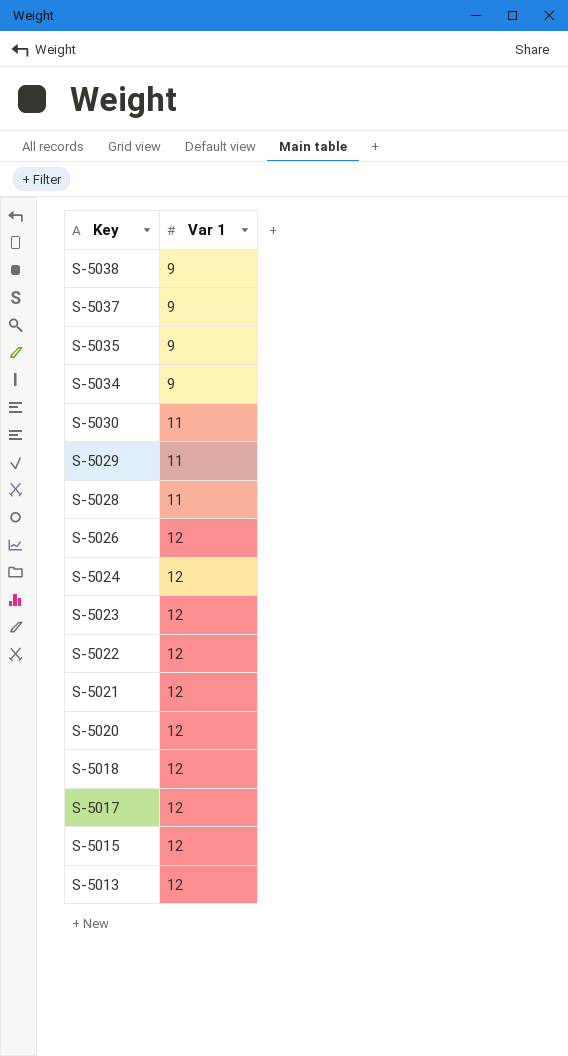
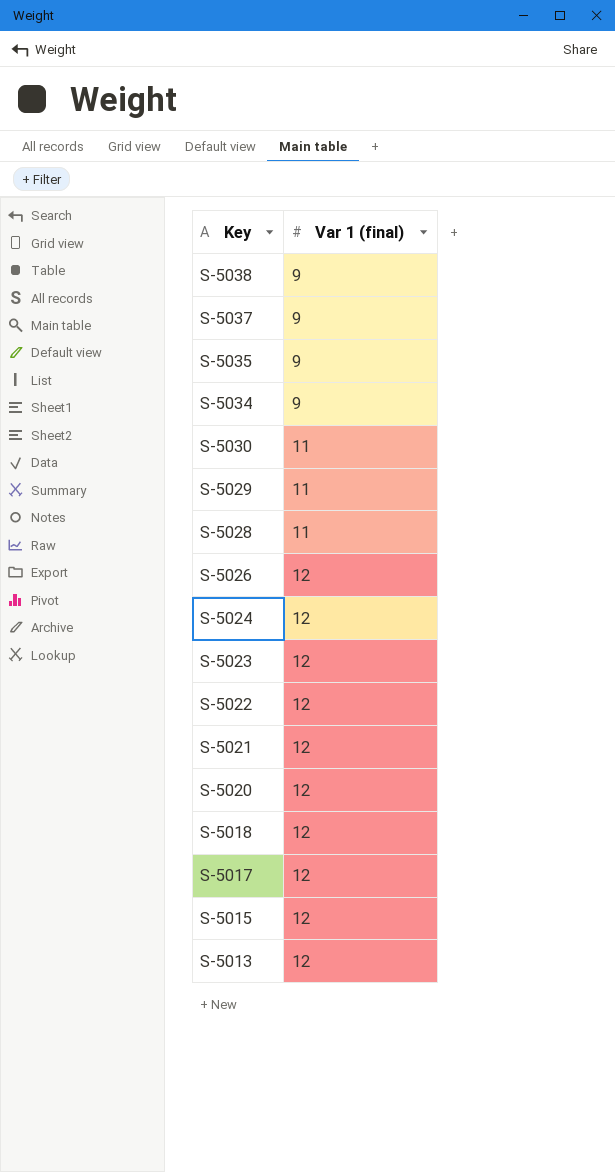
column name: Var 1 -> Var 1 (final)

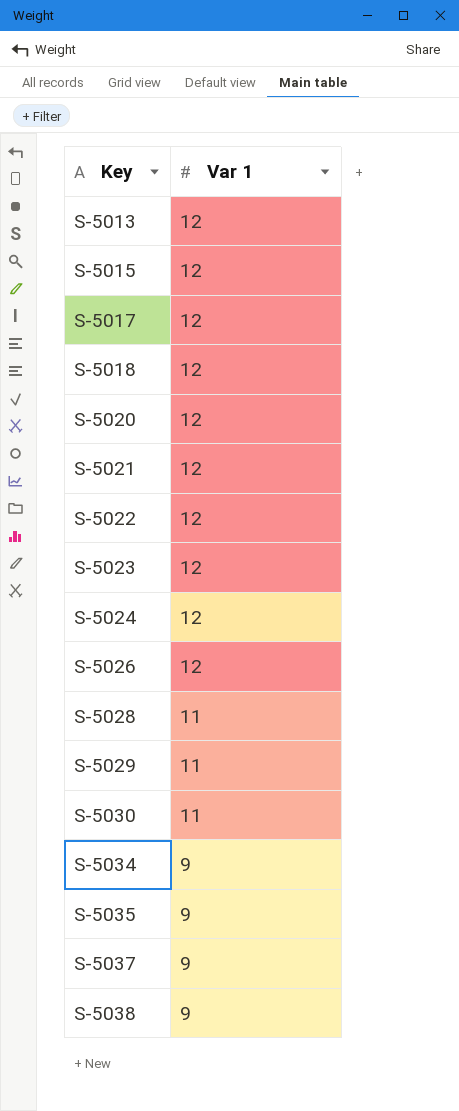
row order: Key descending -> Key ascending
column name: Var 1 (final) -> Var 1

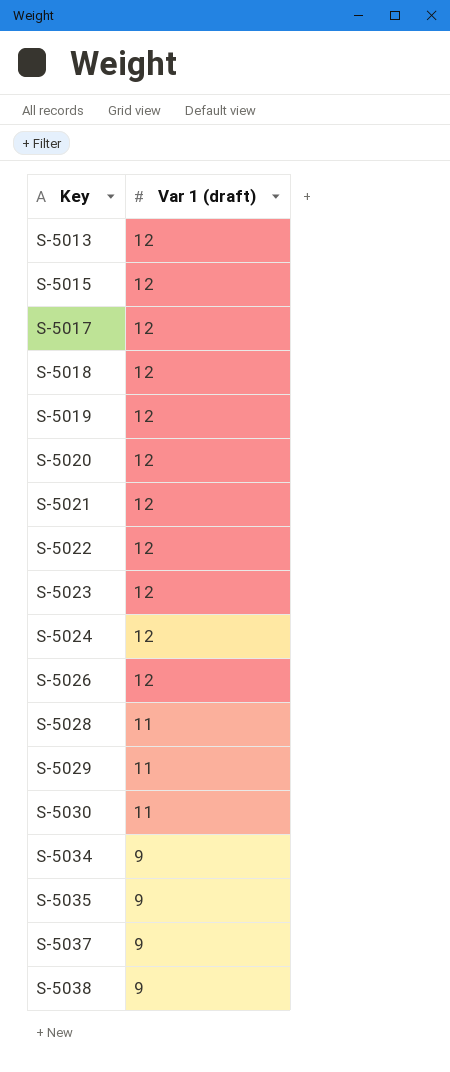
column name: Var 1 -> Var 1 (draft)
row S-5019: none -> 12

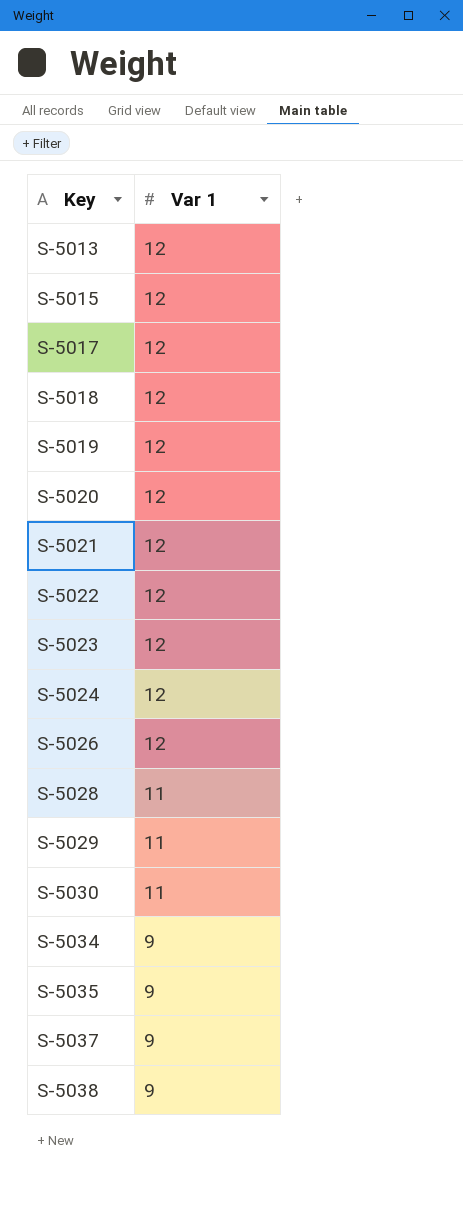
column name: Var 1 (draft) -> Var 1

